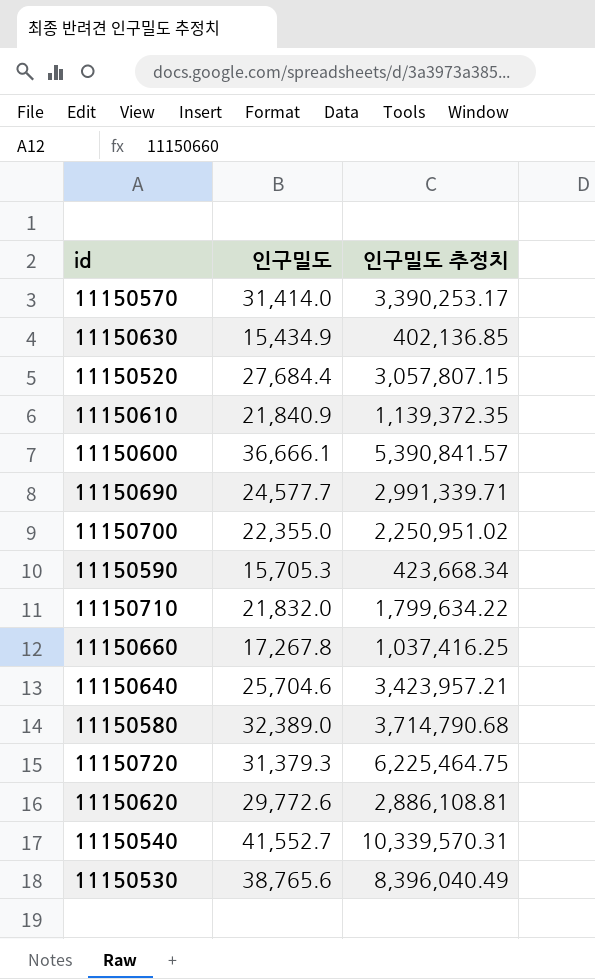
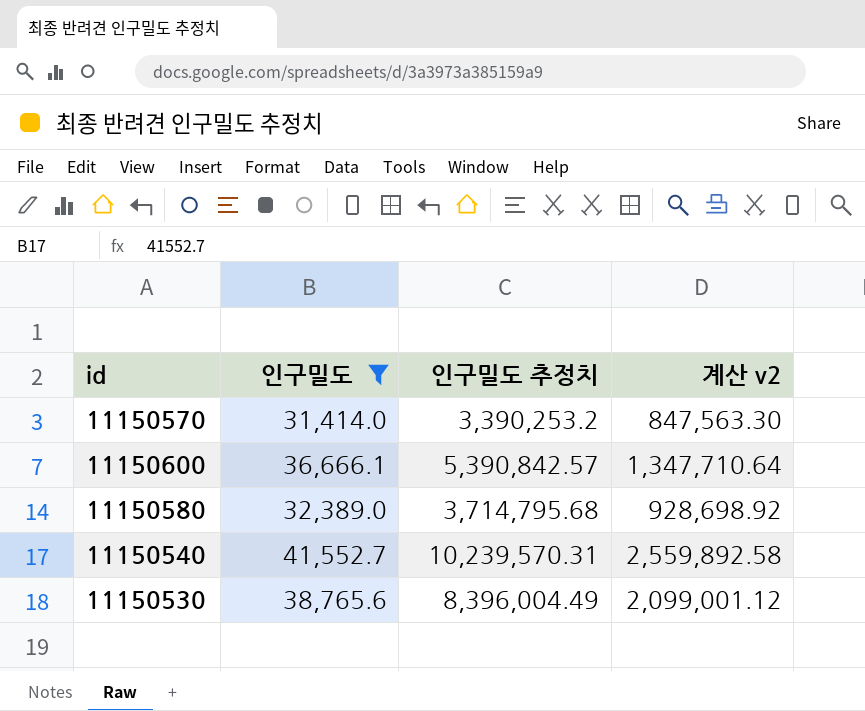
filter: none -> 인구밀도 >= 31,414.0
column 계산 v2 | formula: none -> [인구밀도 추정치] * 0.25
11150570 | 인구밀도 추정치: 3,390,253.17 -> 3,390,253.2
11150600 | 인구밀도 추정치: 5,390,841.57 -> 5,390,842.57
11150580 | 인구밀도 추정치: 3,714,790.68 -> 3,714,795.68
11150540 | 인구밀도 추정치: 10,339,570.31 -> 10,239,570.31
11150530 | 인구밀도 추정치: 8,396,040.49 -> 8,396,004.49

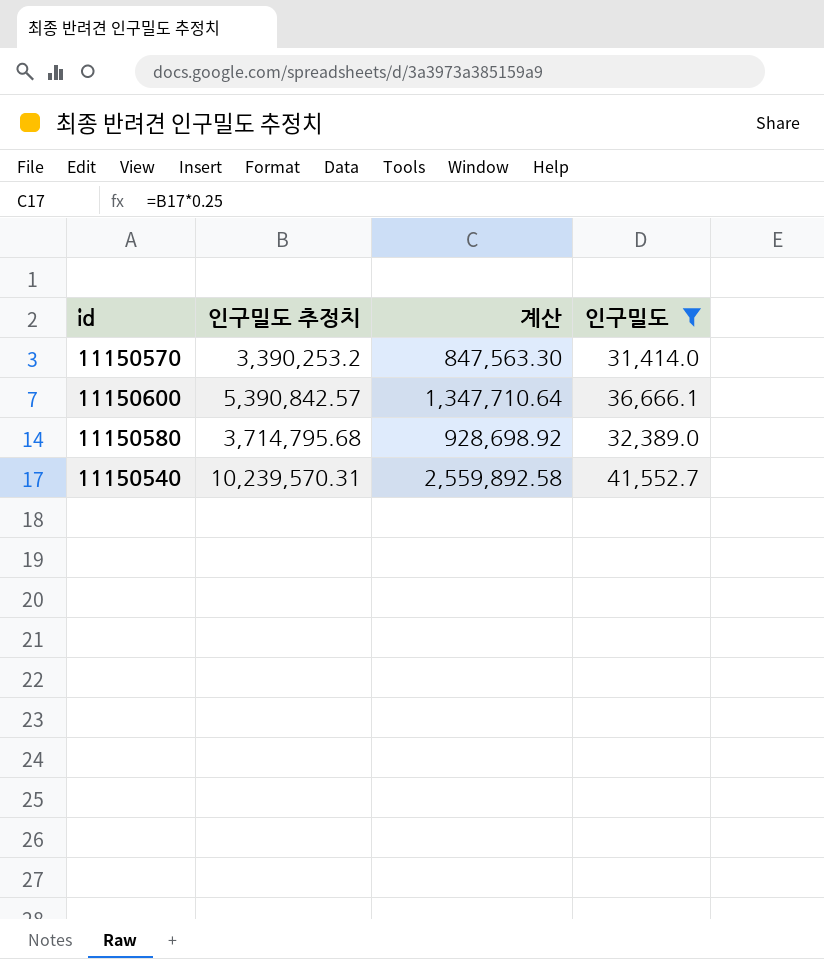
column name: 계산 v2 -> 계산
column 인구밀도 | position: 2 -> 4
row 11150530: 38,765.6 | 8,396,004.49 | 2,099,001.12 -> none

